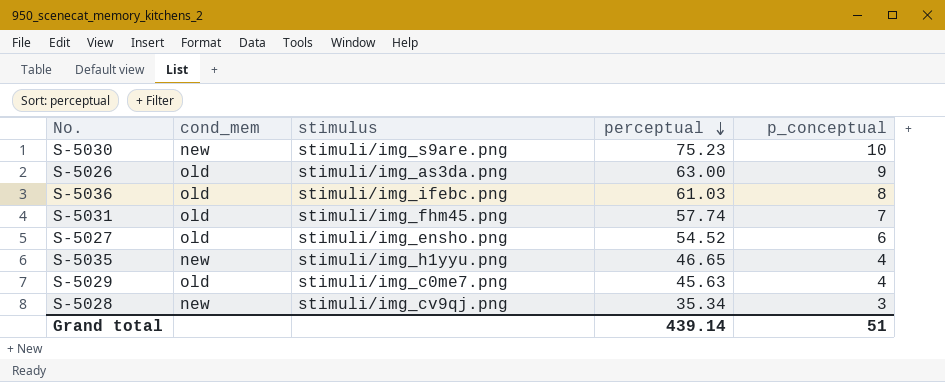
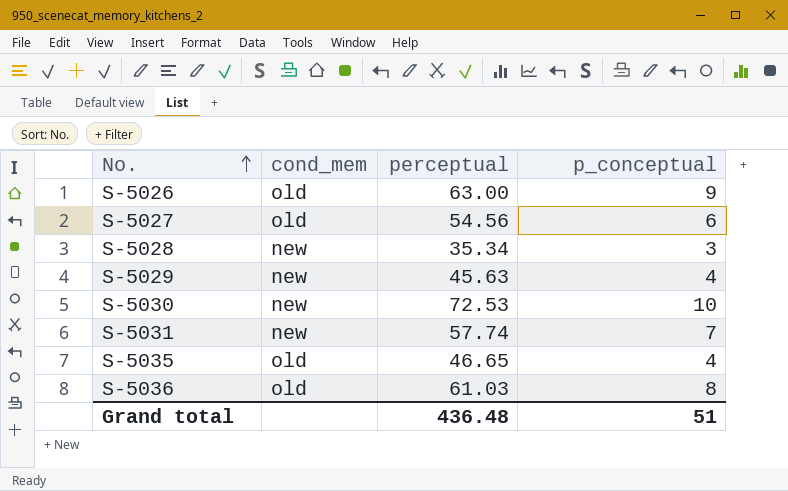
row order: perceptual descending -> No. ascending
column stimulus | position: 3 -> none
S-5027 | perceptual: 54.52 -> 54.56
S-5029 | cond_mem: old -> new
S-5030 | perceptual: 75.23 -> 72.53
S-5031 | cond_mem: old -> new
S-5035 | cond_mem: new -> old
Grand total | perceptual: 439.14 -> 436.48

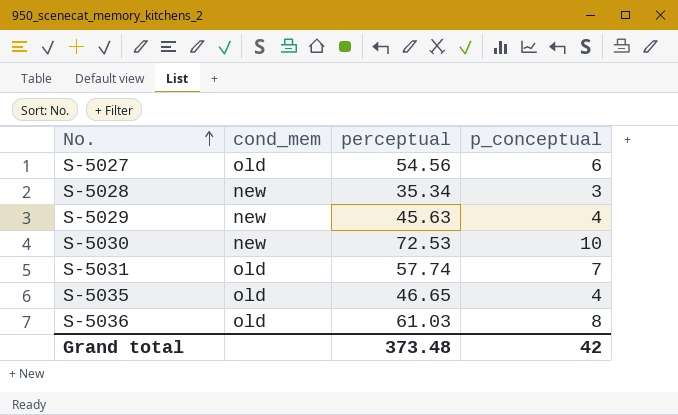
row S-5026: old | 63.00 | 9 -> none
S-5031 | cond_mem: new -> old
Grand total | perceptual: 436.48 -> 373.48
Grand total | p_conceptual: 51 -> 42

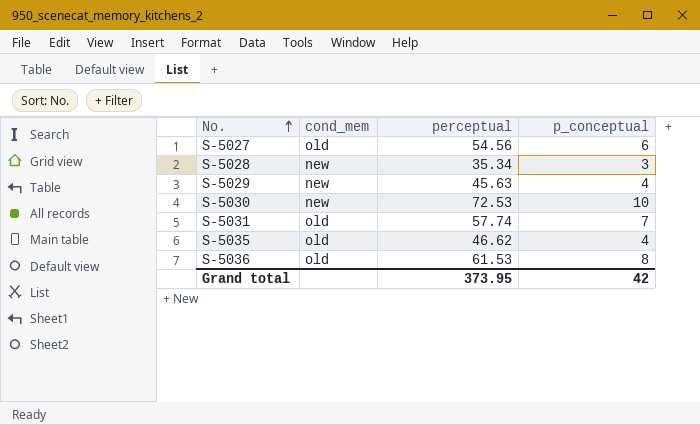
S-5035 | perceptual: 46.65 -> 46.62
S-5036 | perceptual: 61.03 -> 61.53
Grand total | perceptual: 373.48 -> 373.95

